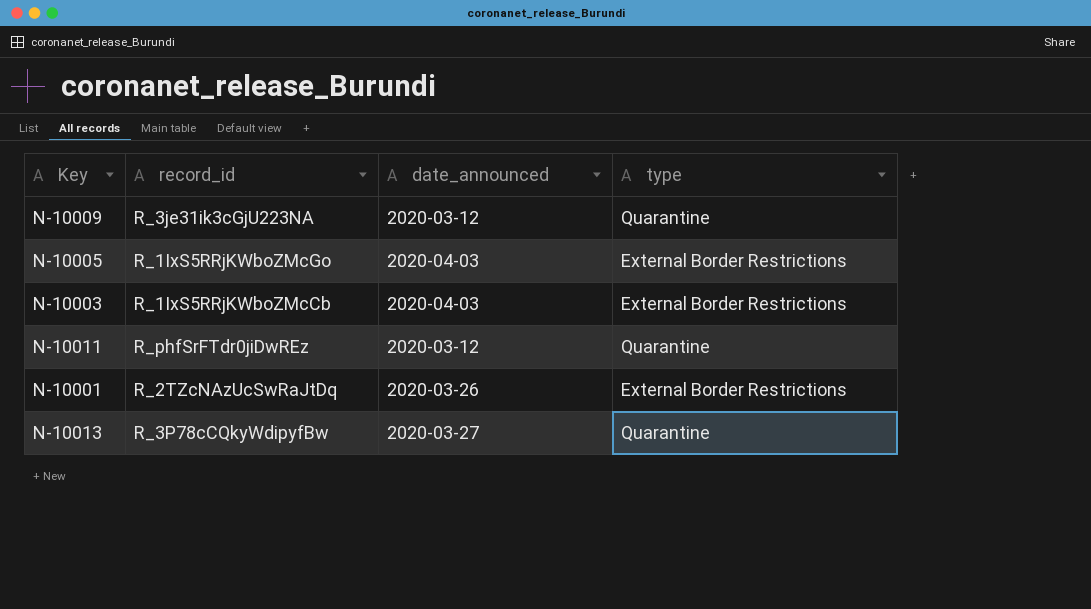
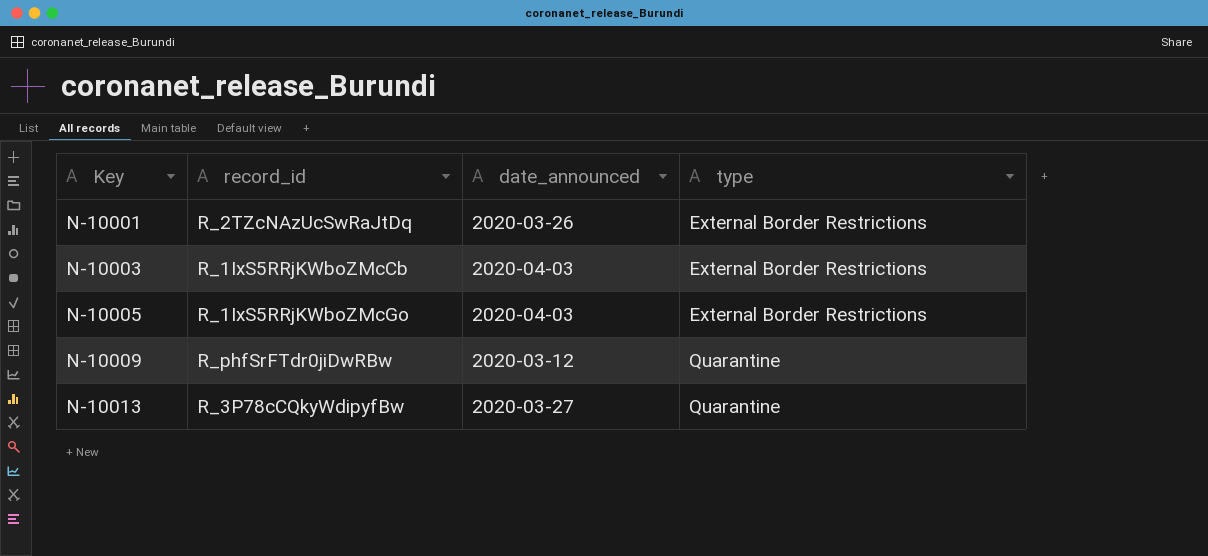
row order: none -> Key ascending
row N-10011: R_phfSrFTdr0jiDwREz | 2020-03-12 | Quarantine -> none
N-10009 | record_id: R_3je31ik3cGjU223NA -> R_phfSrFTdr0jiDwRBw

